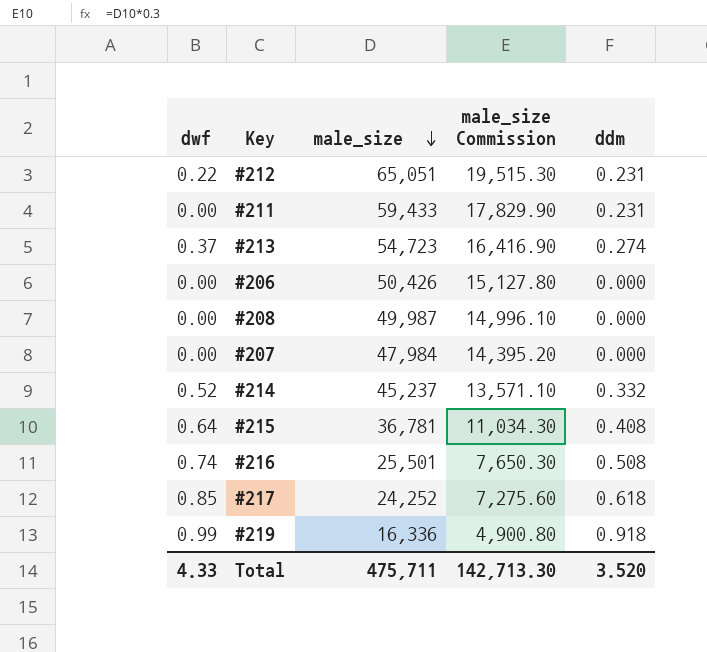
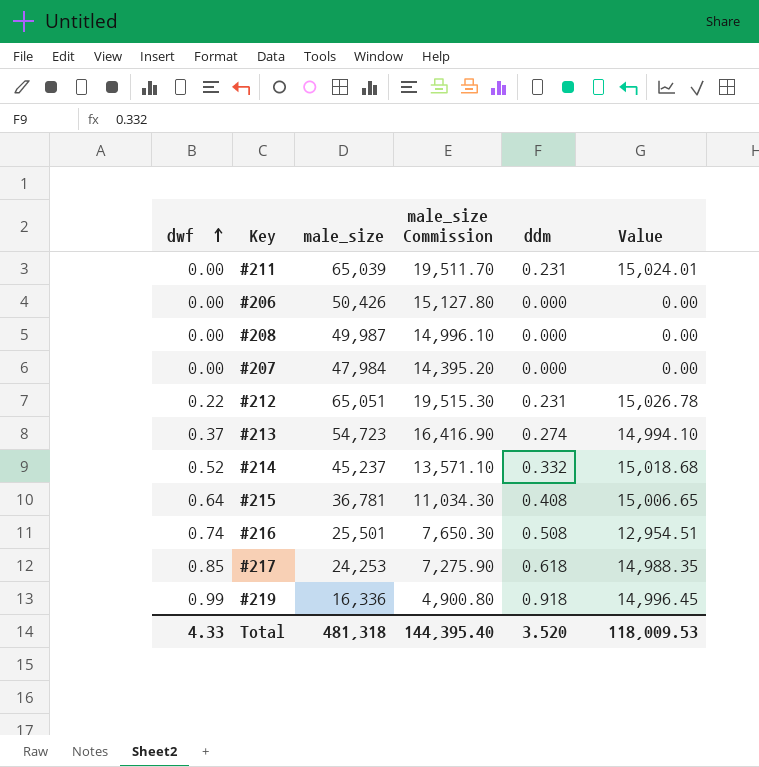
row order: male_size descending -> dwf ascending
column Value | formula: none -> [male_size] * [ddm]
#211 | male_size: 59,433 -> 65,039
#211 | male_size Commission: 17,829.90 -> 19,511.70
#217 | male_size: 24,252 -> 24,253
#217 | male_size Commission: 7,275.60 -> 7,275.90
Total | male_size: 475,711 -> 481,318
Total | male_size Commission: 142,713.30 -> 144,395.40

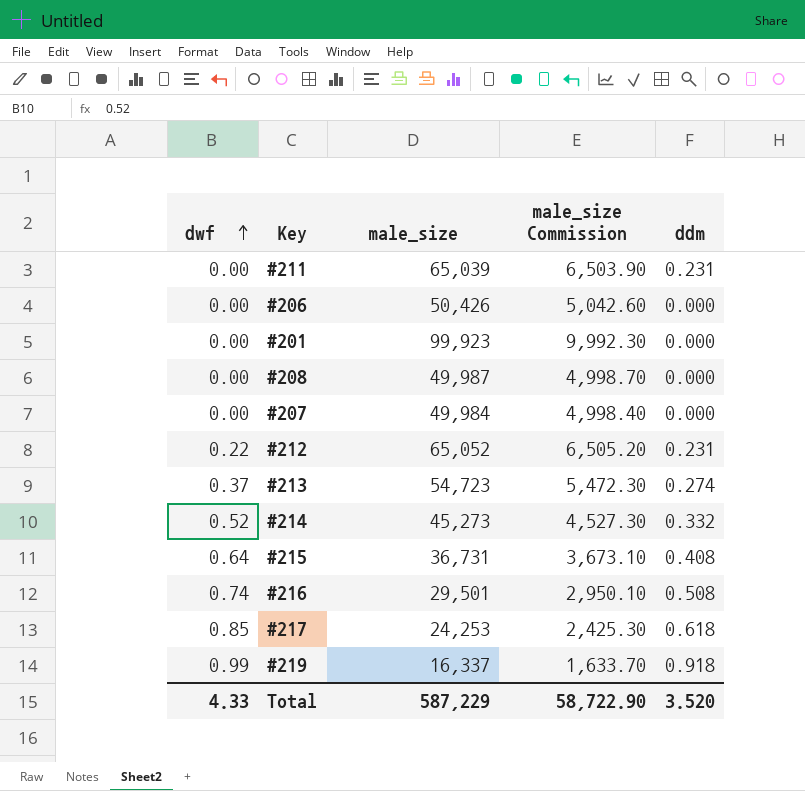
column Value | formula: [male_size] * [ddm] -> none
column male_size Commission | formula: [male_size] * 0.3 -> [male_size] * 0.1
row #201: none -> 0.00 | 99,923 | 9,992.30 | 0.000
#207 | male_size: 47,984 -> 49,984
#212 | male_size: 65,051 -> 65,052
#214 | male_size: 45,237 -> 45,273
#215 | male_size: 36,781 -> 36,731
#216 | male_size: 25,501 -> 29,501
#219 | male_size: 16,336 -> 16,337
Total | male_size: 481,318 -> 587,229
Total | male_size Commission: 144,395.40 -> 58,722.90

